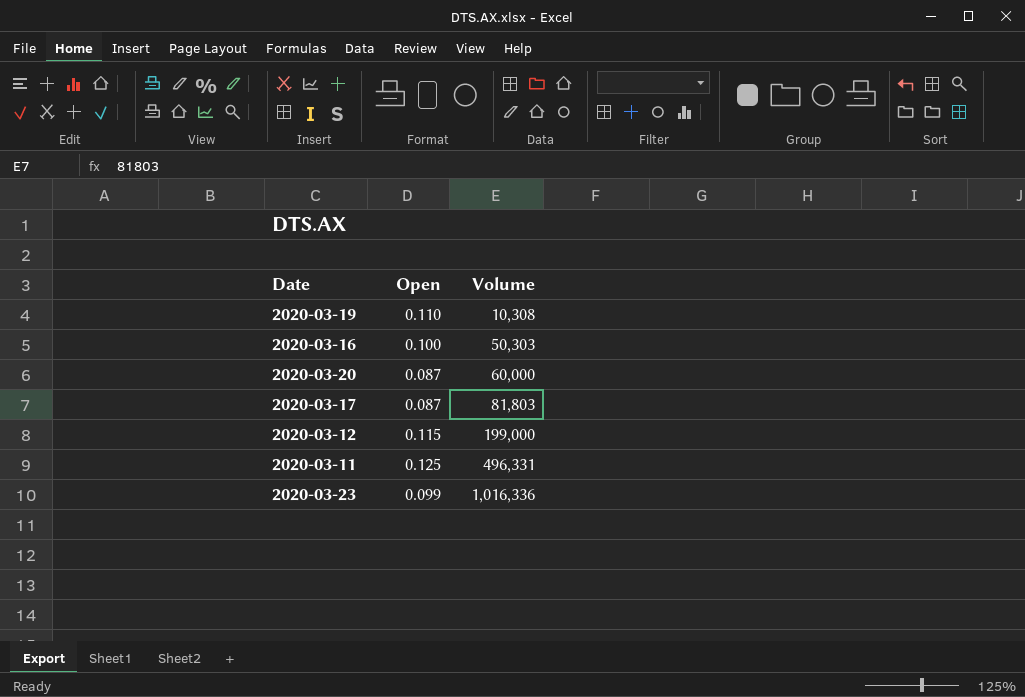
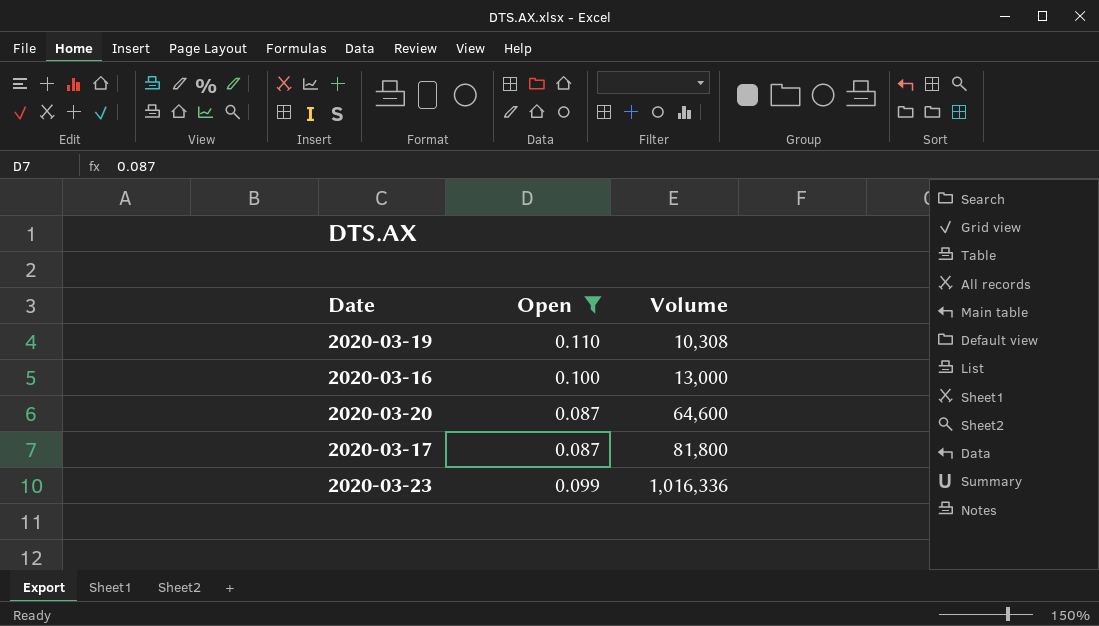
filter: none -> Open <= 0.110
2020-03-16 | Volume: 50,303 -> 13,000
2020-03-20 | Volume: 60,000 -> 64,600
2020-03-17 | Volume: 81,803 -> 81,800

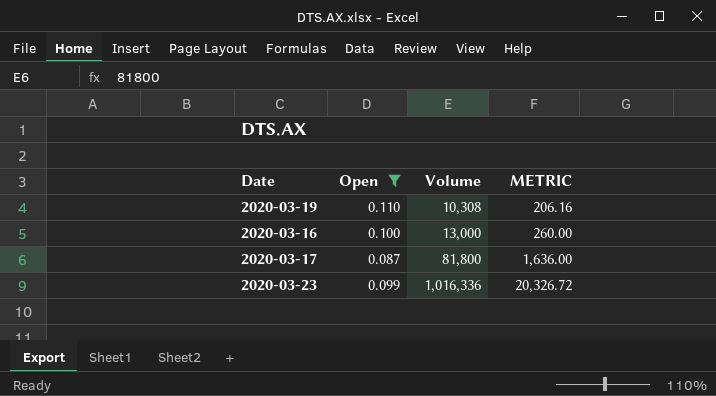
column METRIC | formula: none -> [Volume] * 0.02
row 2020-03-20: 0.087 | 64,600 -> none

